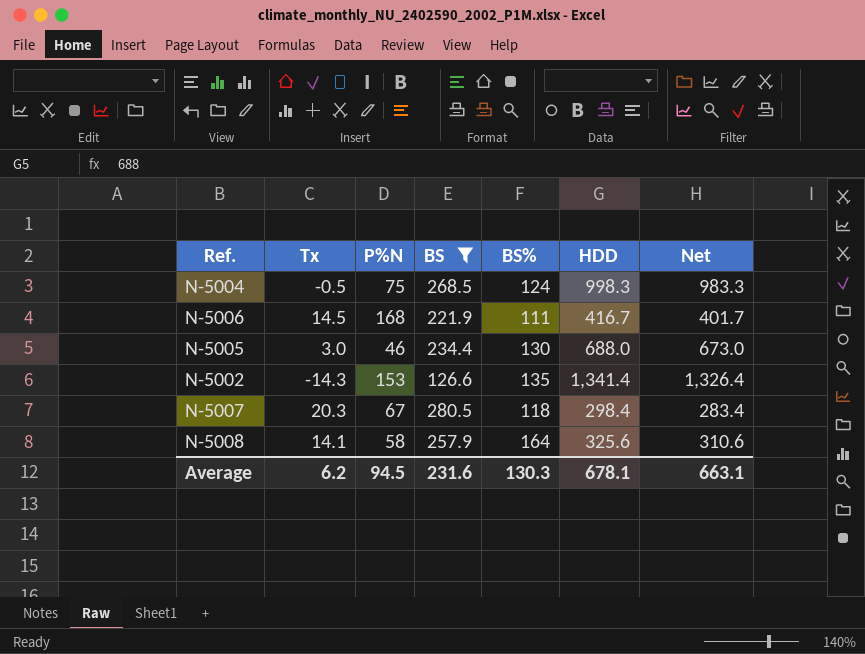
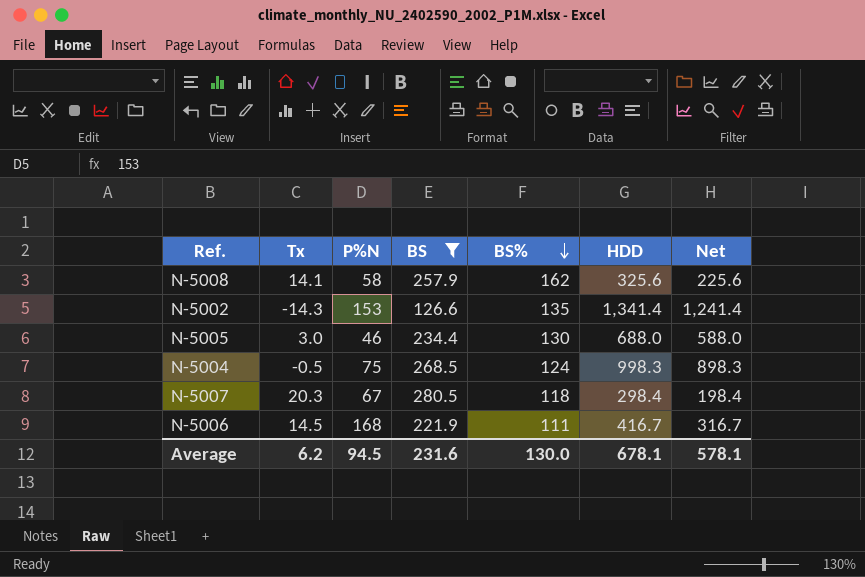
row order: none -> BS% descending
column Net | formula: [HDD] - 15 -> [HDD] - 100
N-5008 | BS%: 164 -> 162
Average | BS%: 130.3 -> 130.0
Average | Net: 663.1 -> 578.1

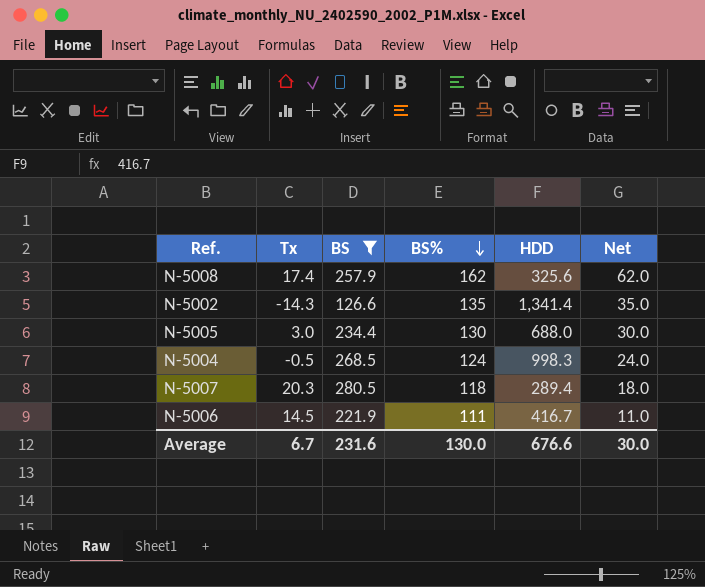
column P%N | position: 3 -> none
column Net | formula: [HDD] - 100 -> [BS%] - 100
N-5008 | Tx: 14.1 -> 17.4
N-5007 | HDD: 298.4 -> 289.4
Average | Tx: 6.2 -> 6.7
Average | HDD: 678.1 -> 676.6
Average | Net: 578.1 -> 30.0

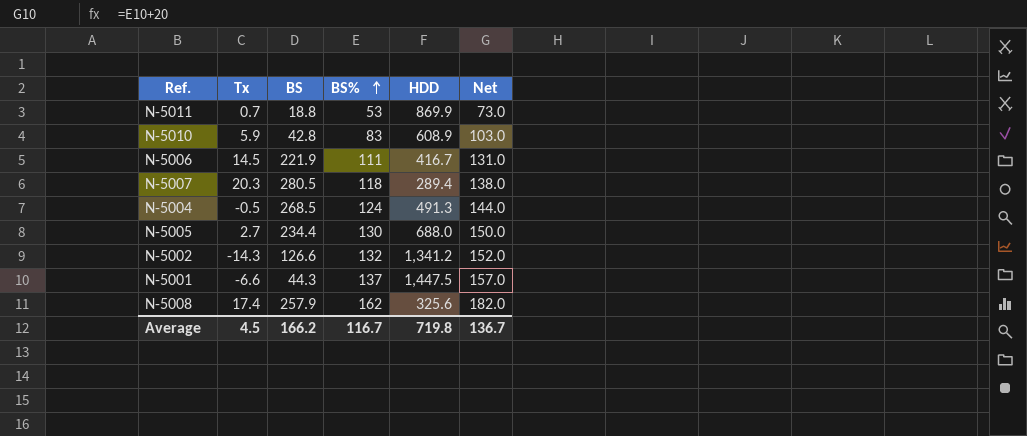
filter: BS >= 126.6 -> none
row order: BS% descending -> BS% ascending
column Net | formula: [BS%] - 100 -> [BS%] + 20
N-5004 | HDD: 998.3 -> 491.3
N-5005 | Tx: 3.0 -> 2.7
N-5002 | BS%: 135 -> 132
N-5002 | HDD: 1,341.4 -> 1,341.2
Average | Tx: 6.7 -> 4.5
Average | BS: 231.6 -> 166.2
Average | BS%: 130.0 -> 116.7
Average | HDD: 676.6 -> 719.8
Average | Net: 30.0 -> 136.7

